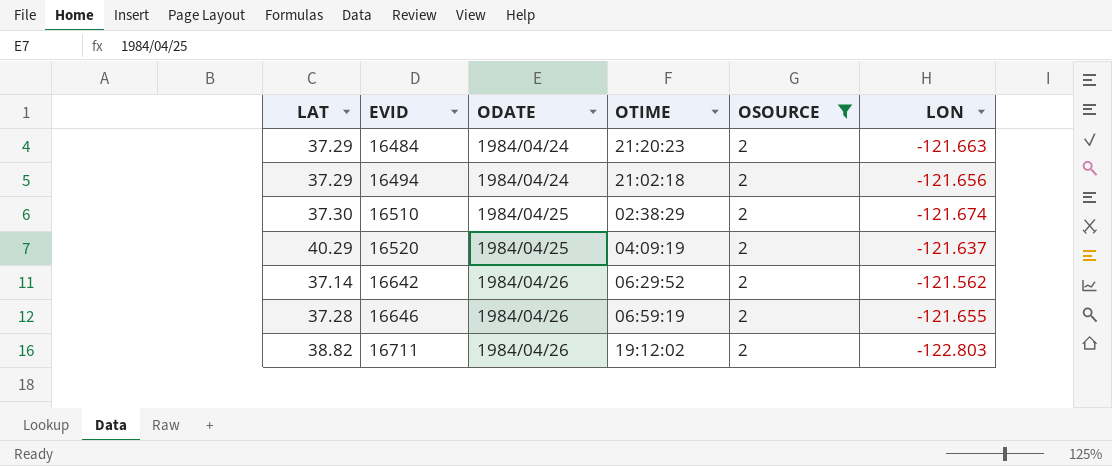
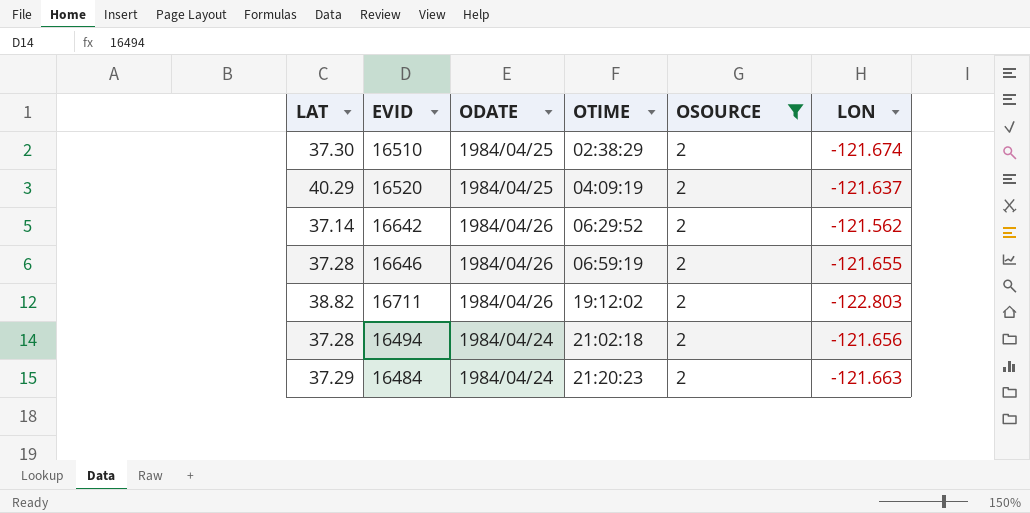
row order: EVID ascending -> OTIME ascending
16494 | LAT: 37.29 -> 37.28

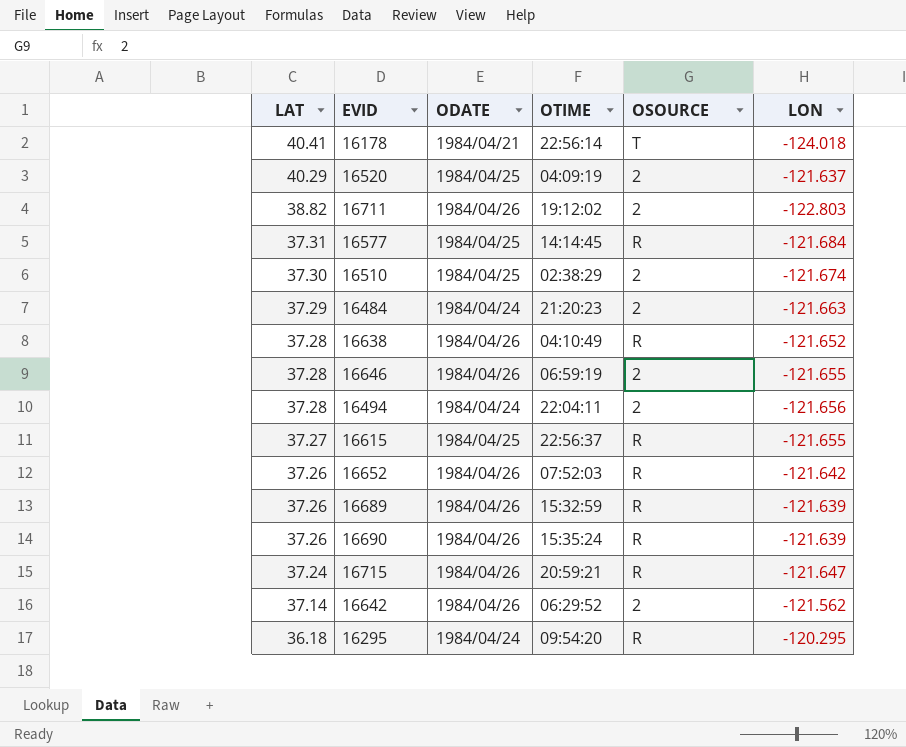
filter: OSOURCE = 2 -> none
row order: OTIME ascending -> LAT descending
16494 | OTIME: 21:02:18 -> 22:04:11

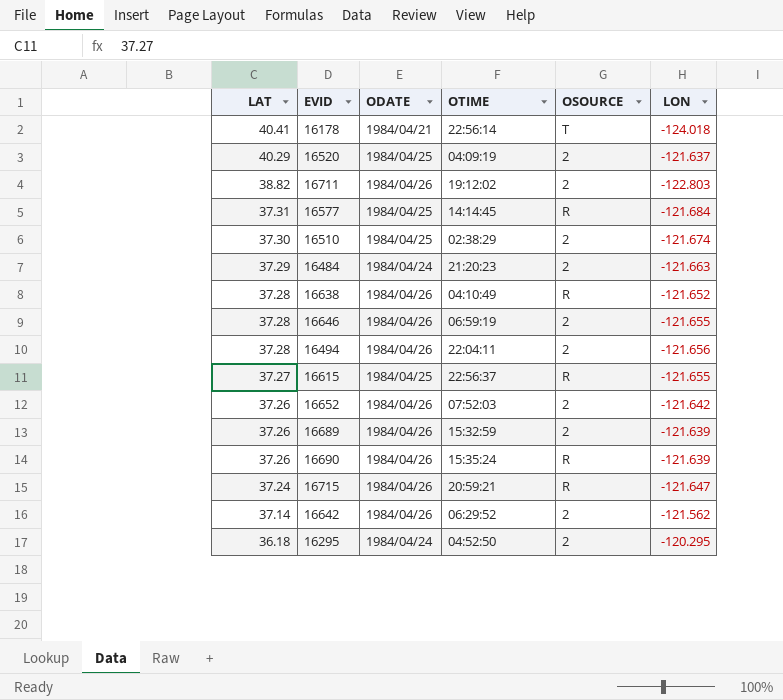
16494 | ODATE: 1984/04/24 -> 1984/04/26
16652 | OSOURCE: R -> 2
16689 | OSOURCE: R -> 2
16295 | OTIME: 09:54:20 -> 04:52:50
16295 | OSOURCE: R -> 2

